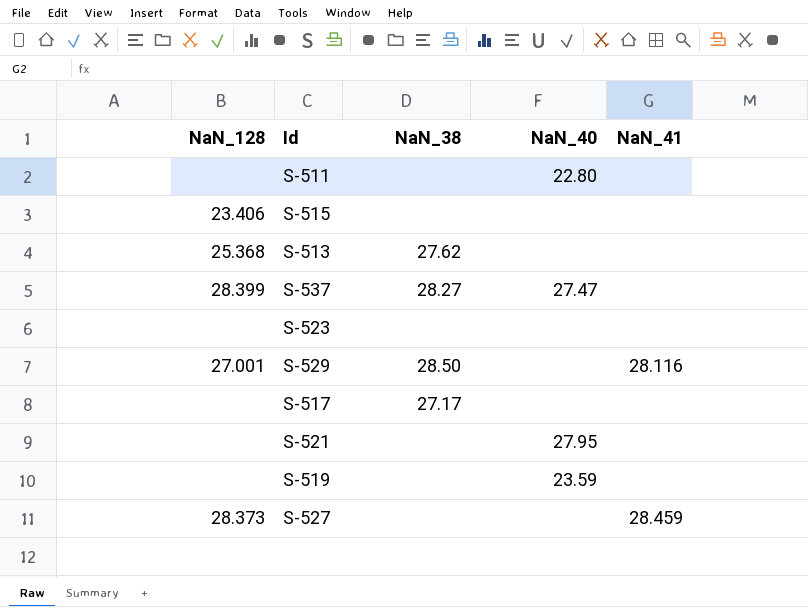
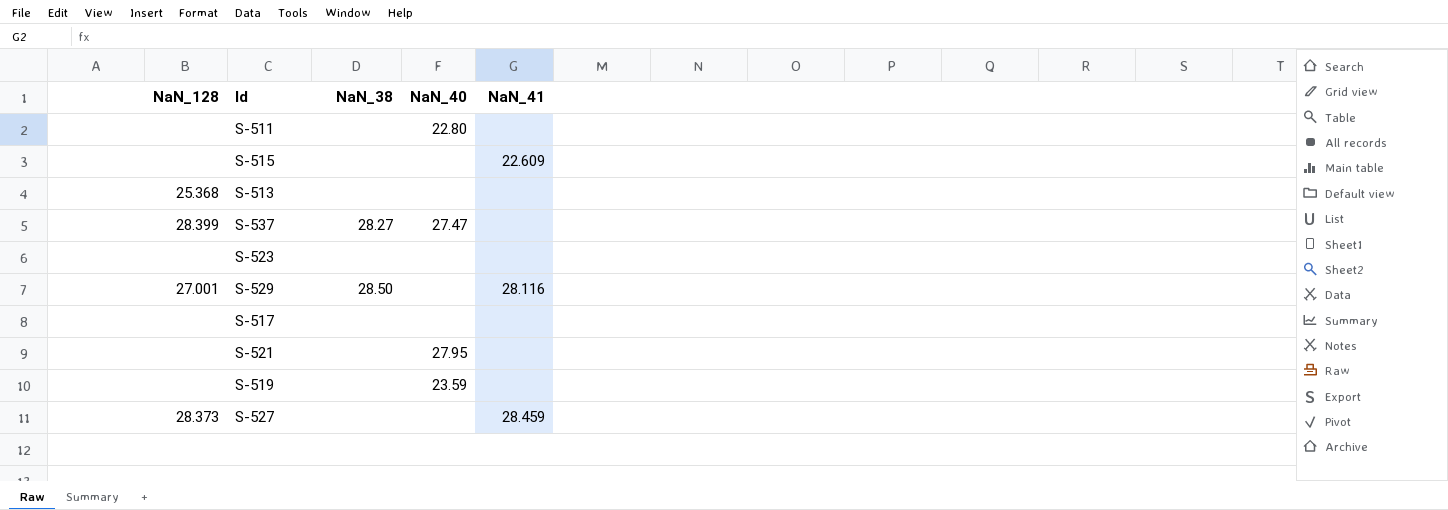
S-515 | NaN_128: 23.406 -> none
S-515 | NaN_41: none -> 22.609
S-513 | NaN_38: 27.62 -> none
S-517 | NaN_38: 27.17 -> none

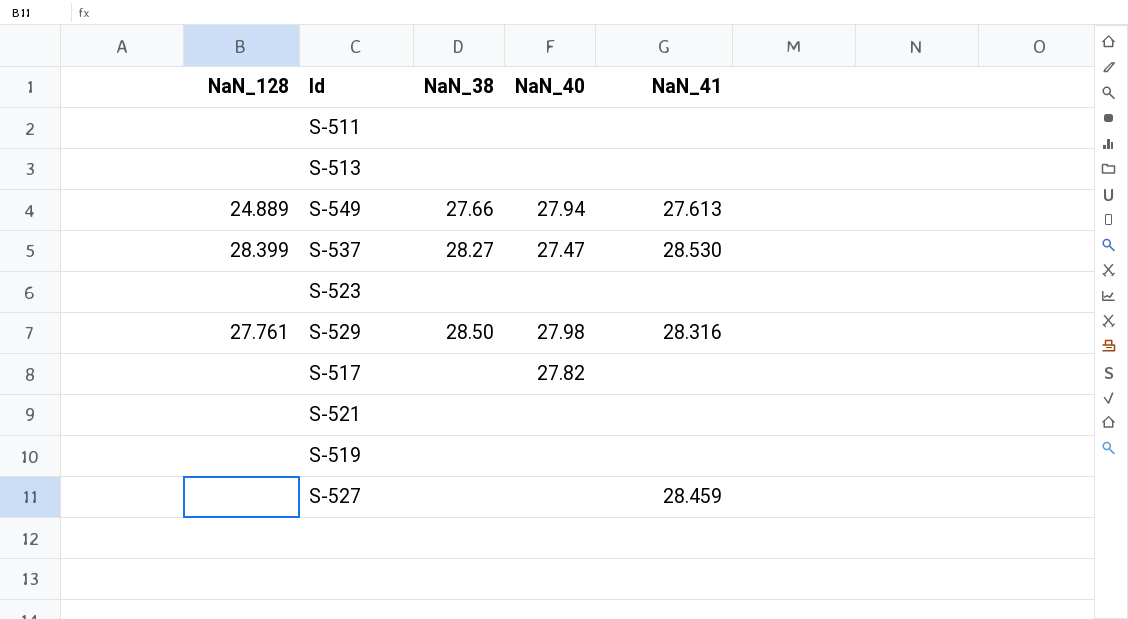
row S-515: none | none | none | 22.609 -> none
S-511 | NaN_40: 22.80 -> none
S-513 | NaN_128: 25.368 -> none
row S-549: none -> 24.889 | 27.66 | 27.94 | 27.613
S-537 | NaN_41: none -> 28.530
S-529 | NaN_128: 27.001 -> 27.761
S-529 | NaN_40: none -> 27.98
S-529 | NaN_41: 28.116 -> 28.316
S-517 | NaN_40: none -> 27.82
S-521 | NaN_40: 27.95 -> none
S-519 | NaN_40: 23.59 -> none
S-527 | NaN_128: 28.373 -> none

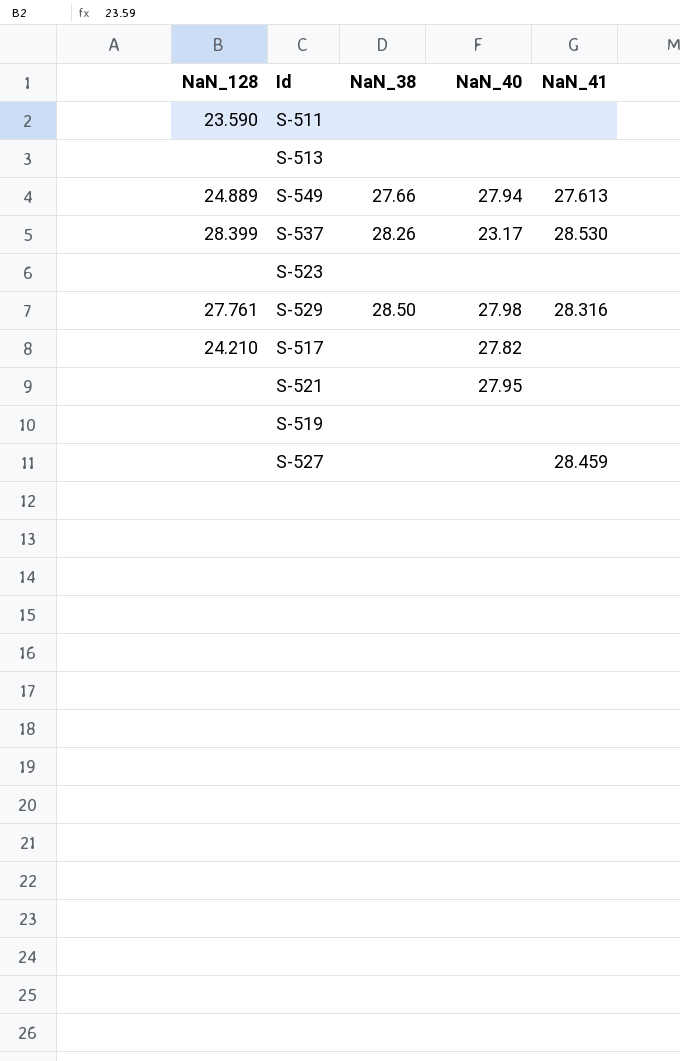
S-511 | NaN_128: none -> 23.590
S-537 | NaN_38: 28.27 -> 28.26
S-537 | NaN_40: 27.47 -> 23.17
S-517 | NaN_128: none -> 24.210
S-521 | NaN_40: none -> 27.95

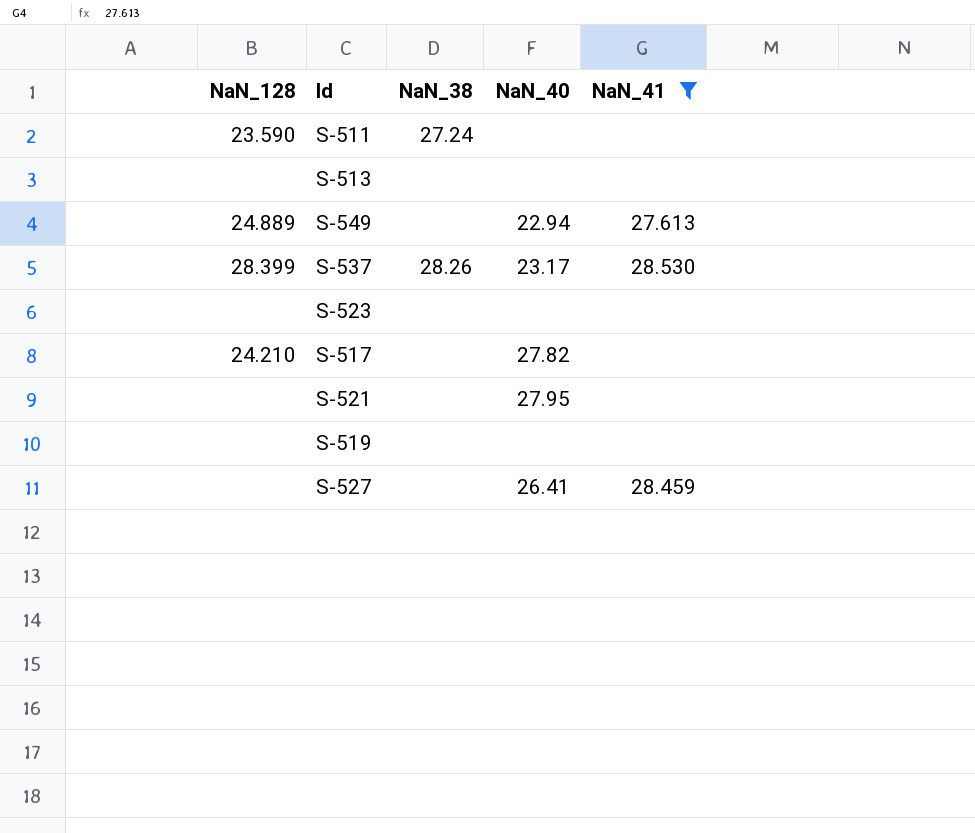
filter: none -> NaN_41 != 28.316
S-511 | NaN_38: none -> 27.24
S-549 | NaN_38: 27.66 -> none
S-549 | NaN_40: 27.94 -> 22.94
S-527 | NaN_40: none -> 26.41

